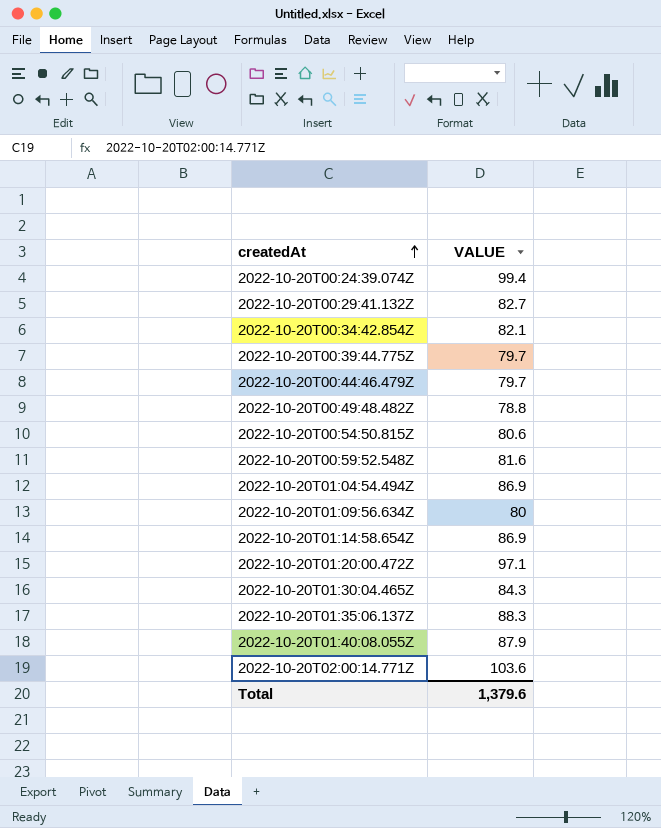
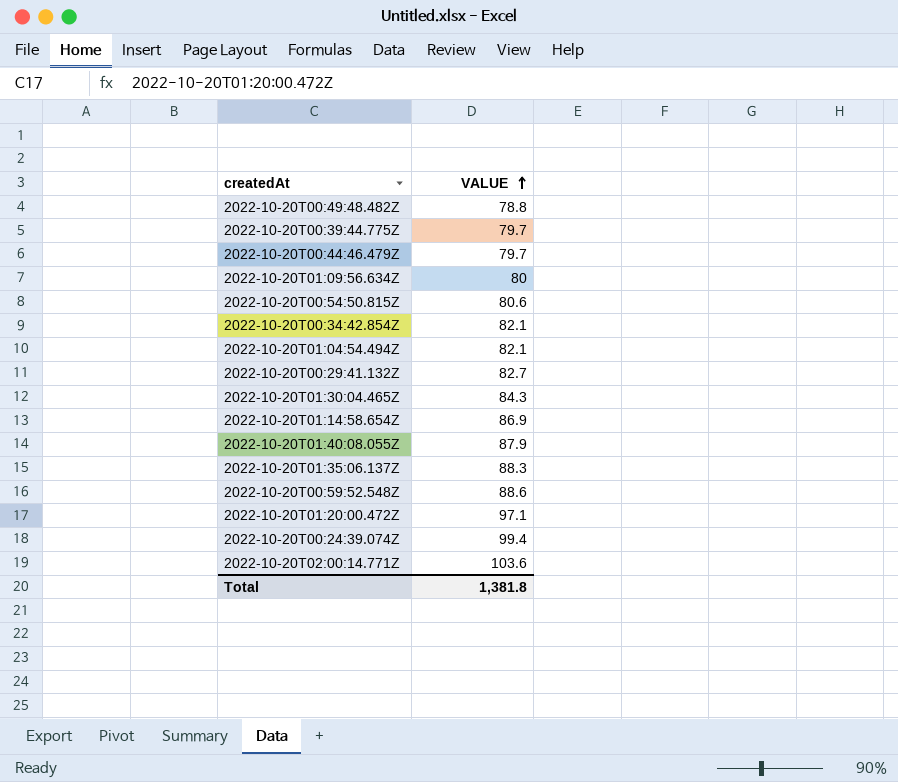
row order: createdAt ascending -> VALUE ascending
2022-10-20T01:04:54.494Z | VALUE: 86.9 -> 82.1
2022-10-20T00:59:52.548Z | VALUE: 81.6 -> 88.6
Total | VALUE: 1,379.6 -> 1,381.8

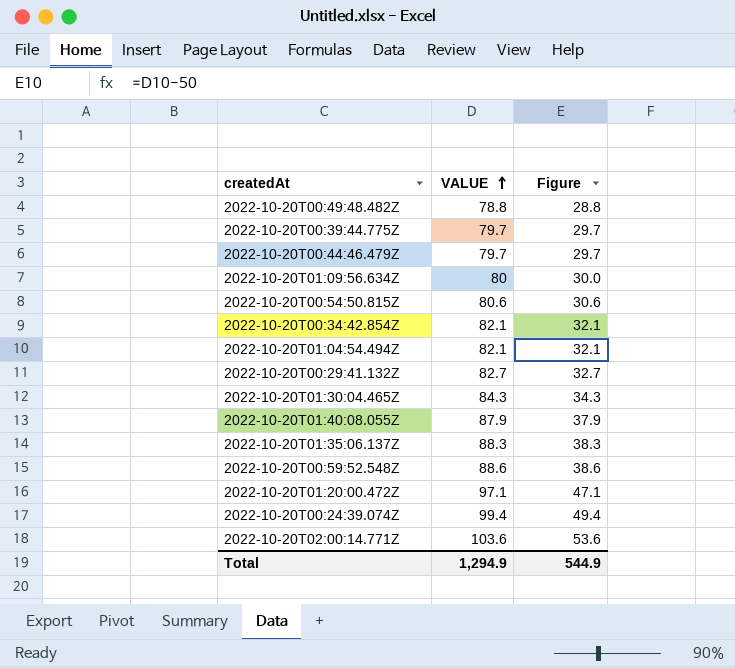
column Figure | formula: none -> [VALUE] - 50
row 2022-10-20T01:14:58.654Z: 86.9 -> none
Total | VALUE: 1,381.8 -> 1,294.9

